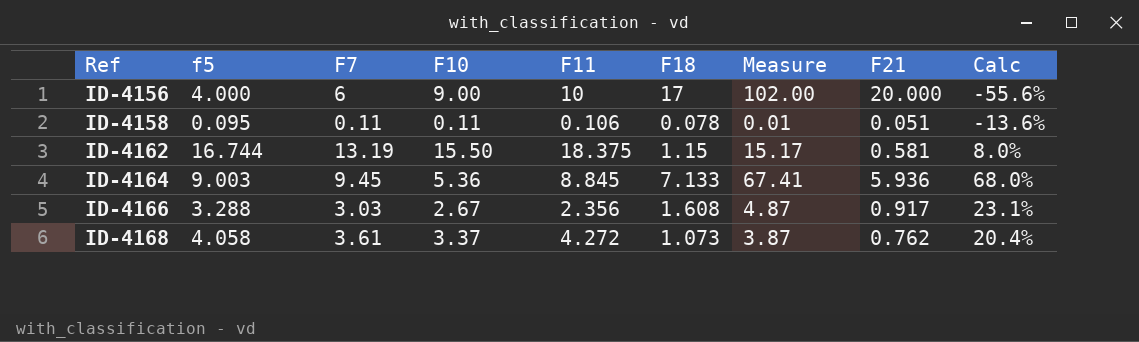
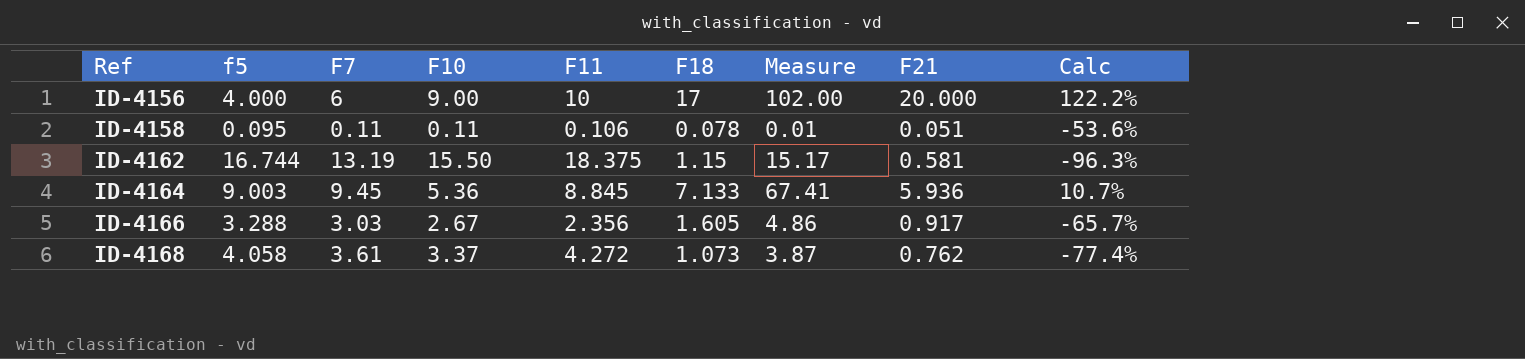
column Calc | formula: ([f5] - [F10]) / [F10] -> ([F21] - [F10]) / [F10]
ID-4166 | F18: 1.608 -> 1.605
ID-4166 | Measure: 4.87 -> 4.86

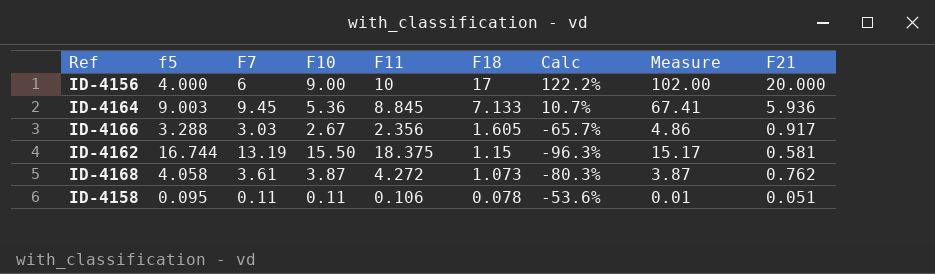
row order: Ref ascending -> F18 descending
column Calc | position: 9 -> 7
ID-4168 | F10: 3.37 -> 3.87
ID-4168 | Calc: -77.4% -> -80.3%

